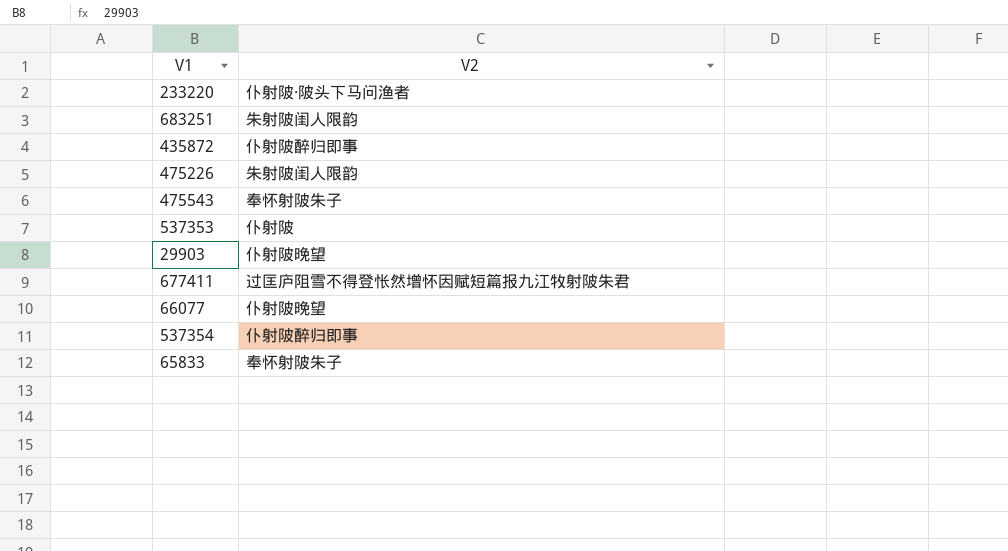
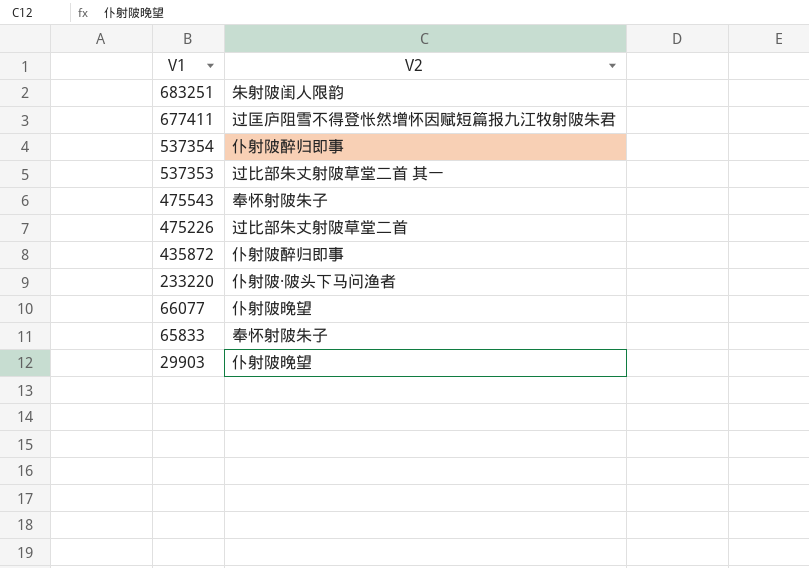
row order: none -> V1 descending
537353 | V2: 仆射陂 -> 过比部朱丈射陂草堂二首 其一
475226 | V2: 朱射陂闺人限韵 -> 过比部朱丈射陂草堂二首

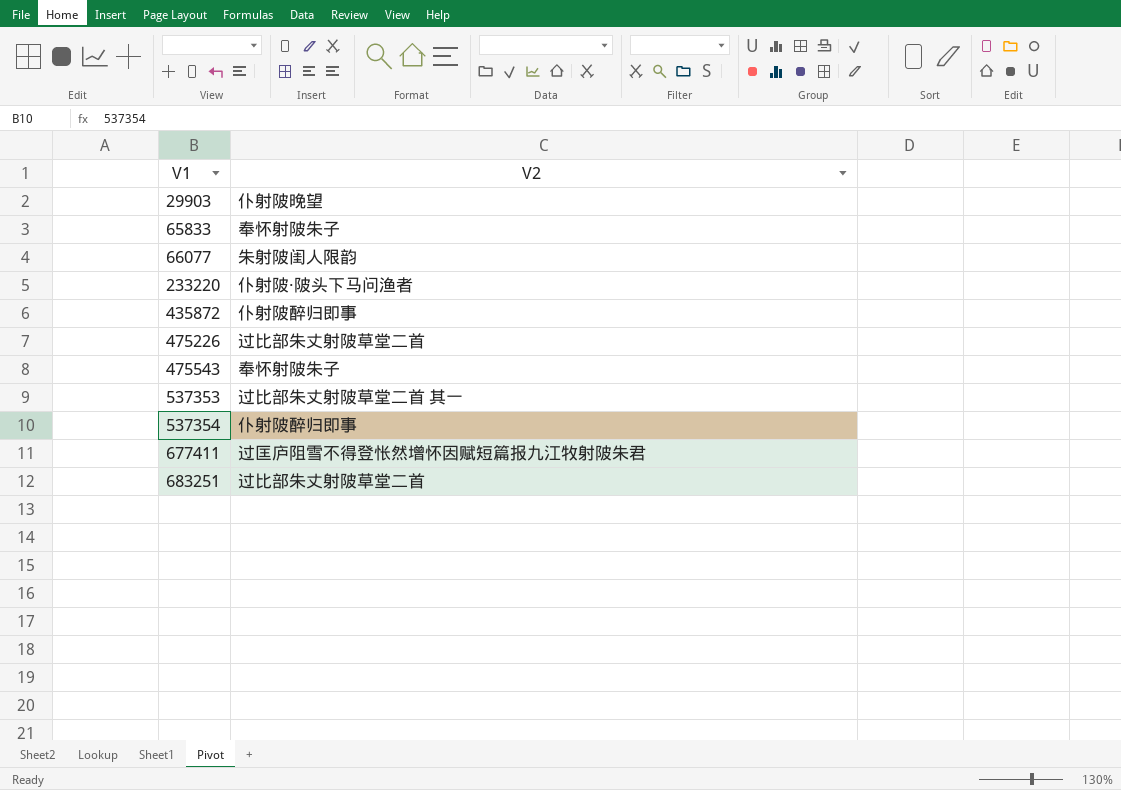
row order: V1 descending -> V1 ascending
66077 | V2: 仆射陂晚望 -> 朱射陂闺人限韵
683251 | V2: 朱射陂闺人限韵 -> 过比部朱丈射陂草堂二首

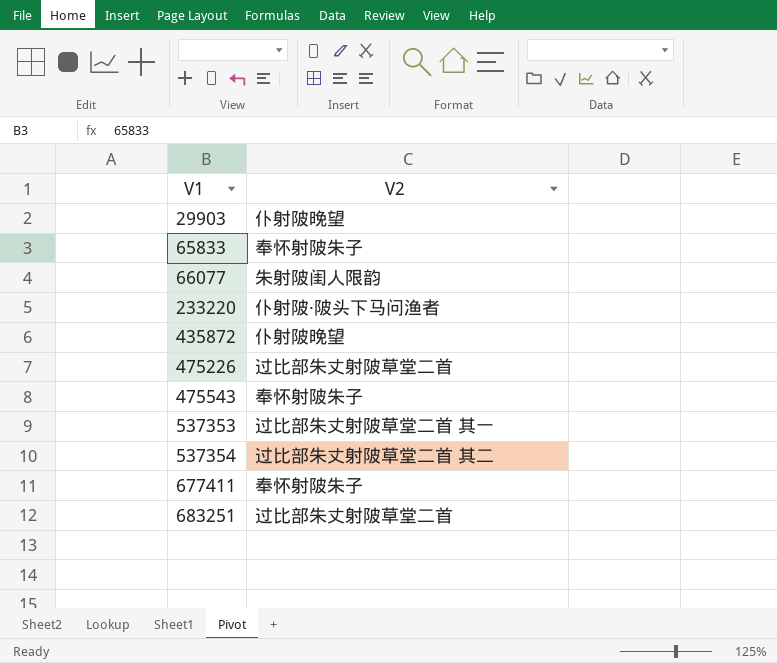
435872 | V2: 仆射陂醉归即事 -> 仆射陂晚望
537354 | V2: 仆射陂醉归即事 -> 过比部朱丈射陂草堂二首 其二
677411 | V2: 过匡庐阻雪不得登怅然增怀因赋短篇报九江牧射陂朱君 -> 奉怀射陂朱子

